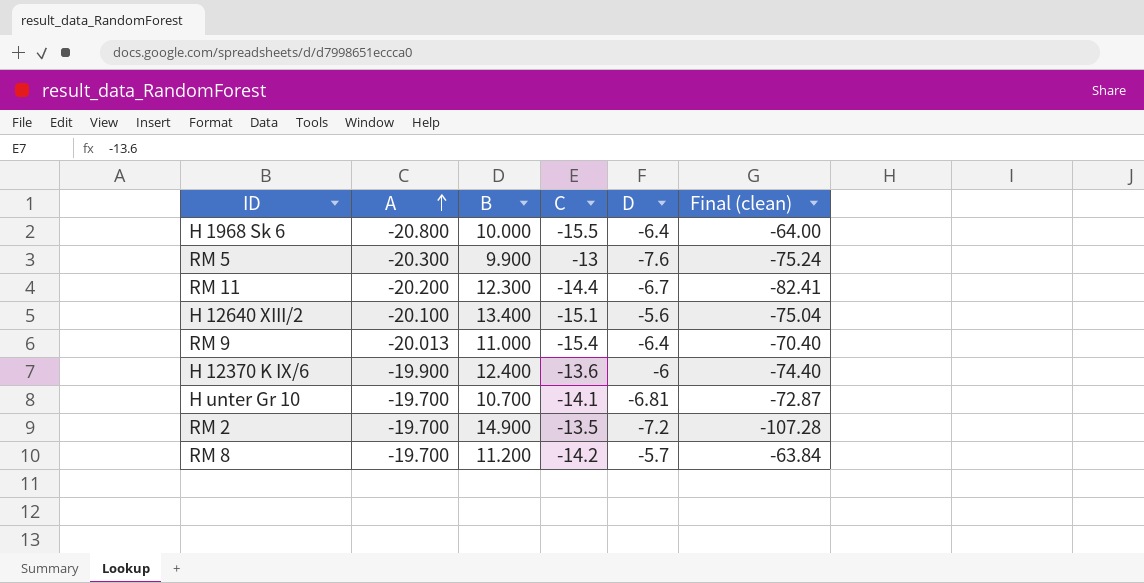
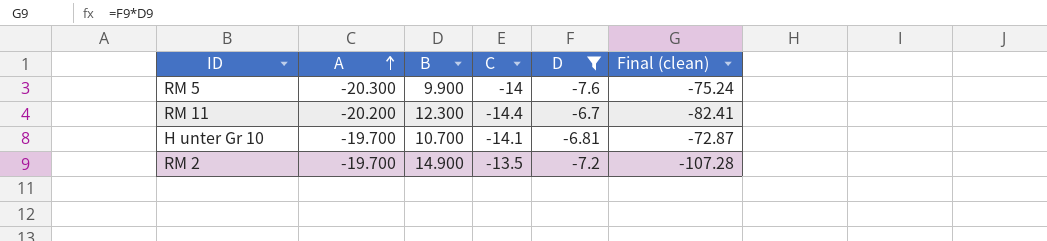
filter: none -> D <= -6.7
RM 5 | C: -13 -> -14

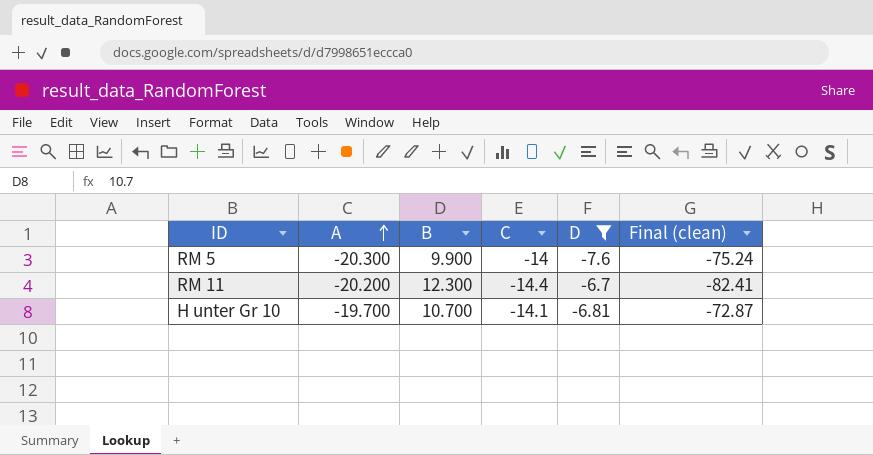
row RM 2: -19.700 | 14.900 | -13.5 | -7.2 | -107.28 -> none

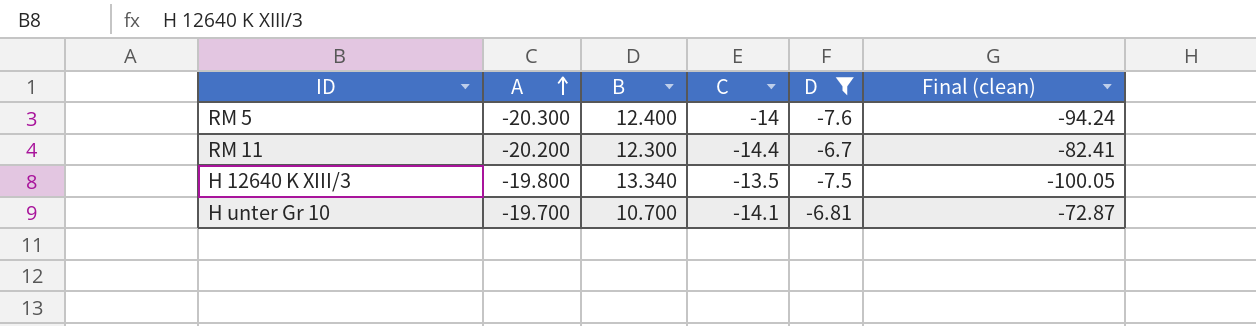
RM 5 | B: 9.900 -> 12.400
RM 5 | Final (clean): -75.24 -> -94.24
row H 12640 K XIII/3: none -> -19.800 | 13.340 | -13.5 | -7.5 | -100.05

